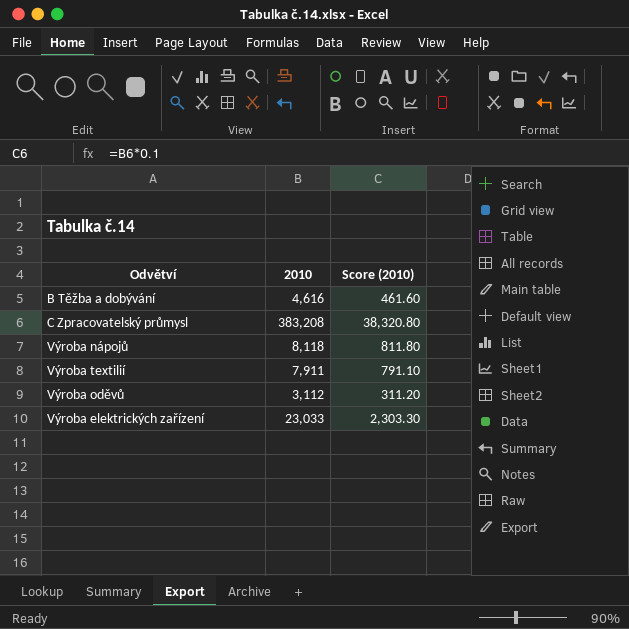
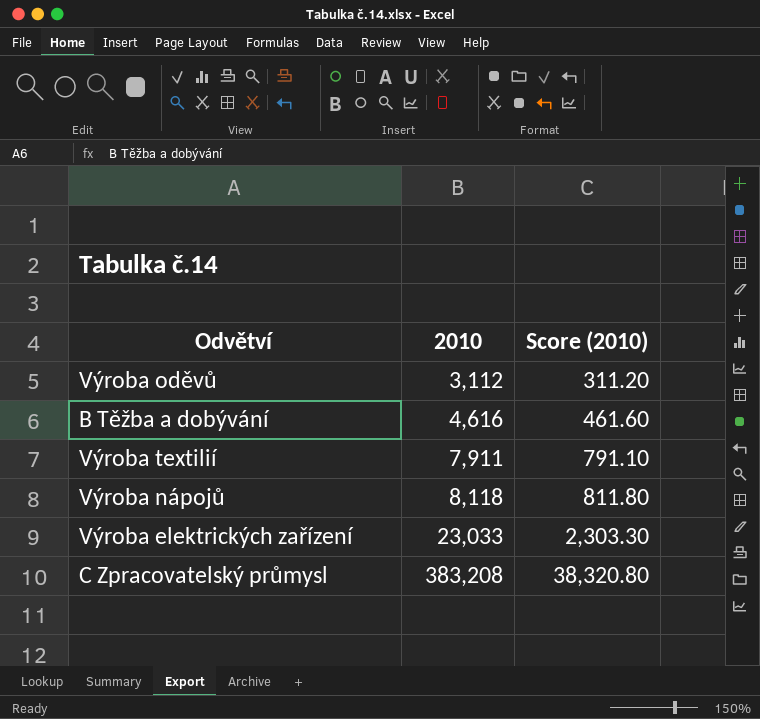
row order: none -> 2010 ascending

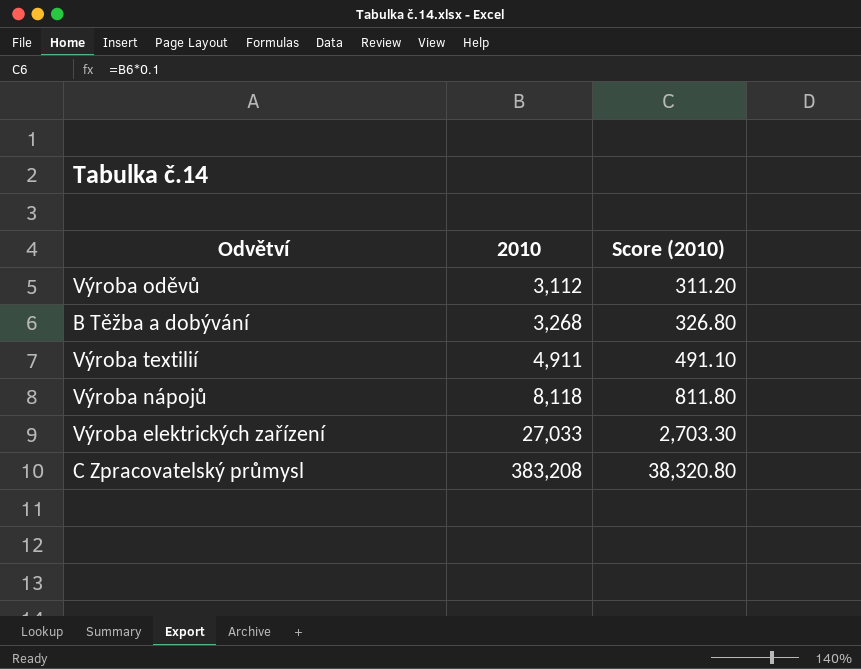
B Těžba a dobývání | 2010: 4,616 -> 3,268
B Těžba a dobývání | Score (2010): 461.60 -> 326.80
Výroba textilií | 2010: 7,911 -> 4,911
Výroba textilií | Score (2010): 791.10 -> 491.10
Výroba elektrických zařízení | 2010: 23,033 -> 27,033
Výroba elektrických zařízení | Score (2010): 2,303.30 -> 2,703.30

